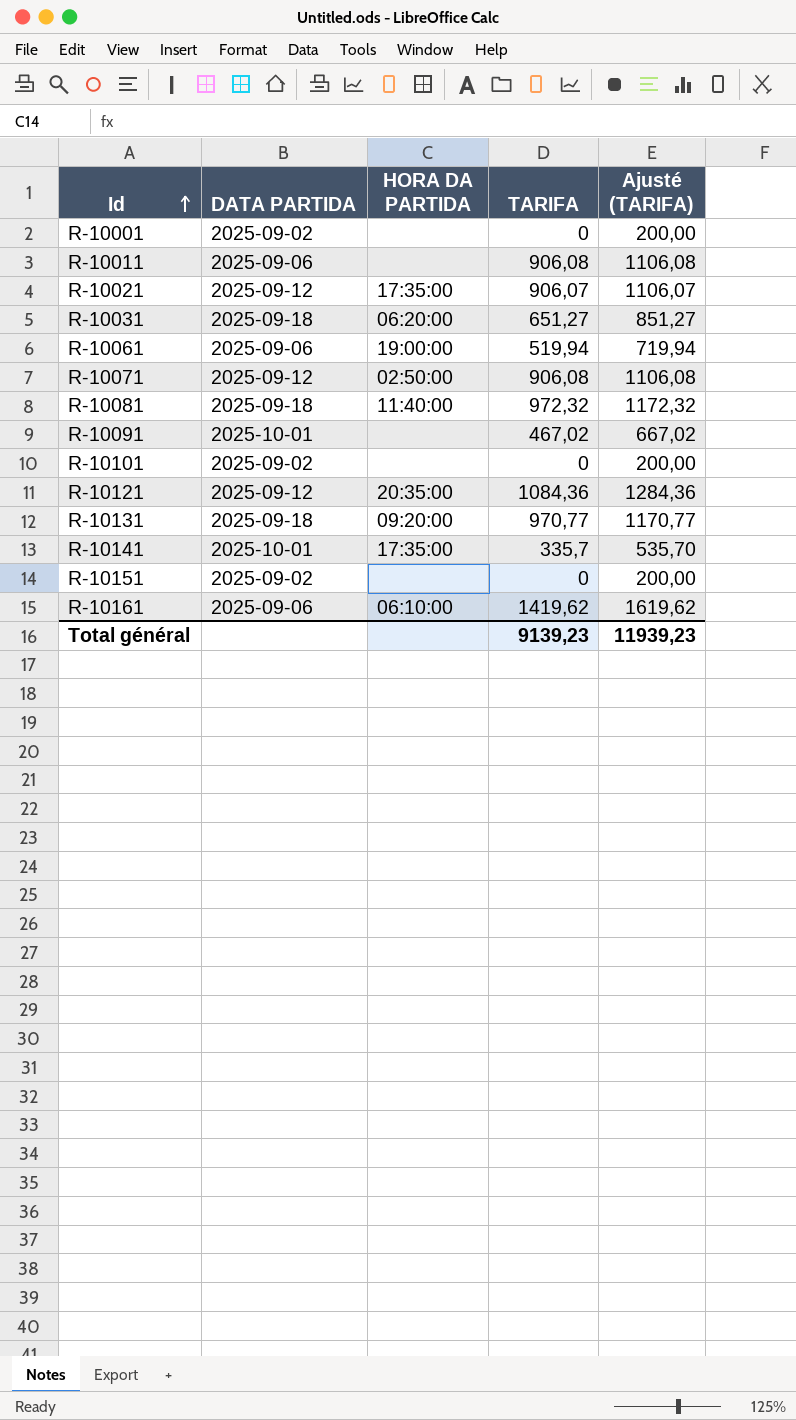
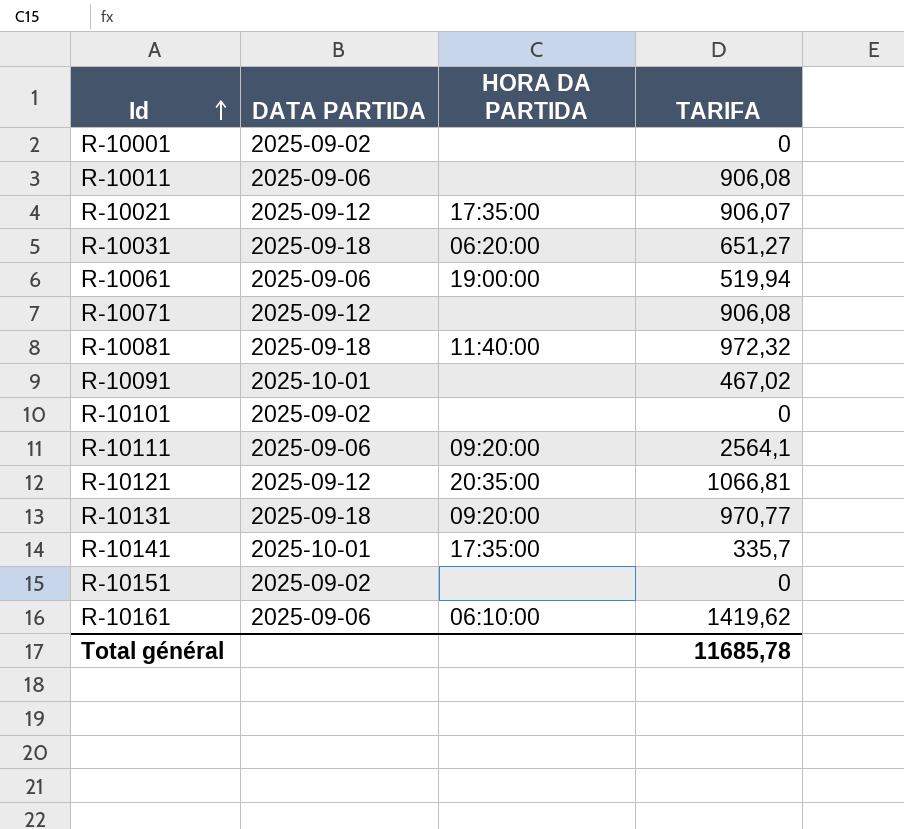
column Ajusté (TARIFA) | formula: [TARIFA] + 200 -> none
R-10071 | HORA DA PARTIDA: 02:50:00 -> none
row R-10111: none -> 2025-09-06 | 09:20:00 | 2564,1
R-10121 | TARIFA: 1084,36 -> 1066,81
Total général | TARIFA: 9139,23 -> 11685,78

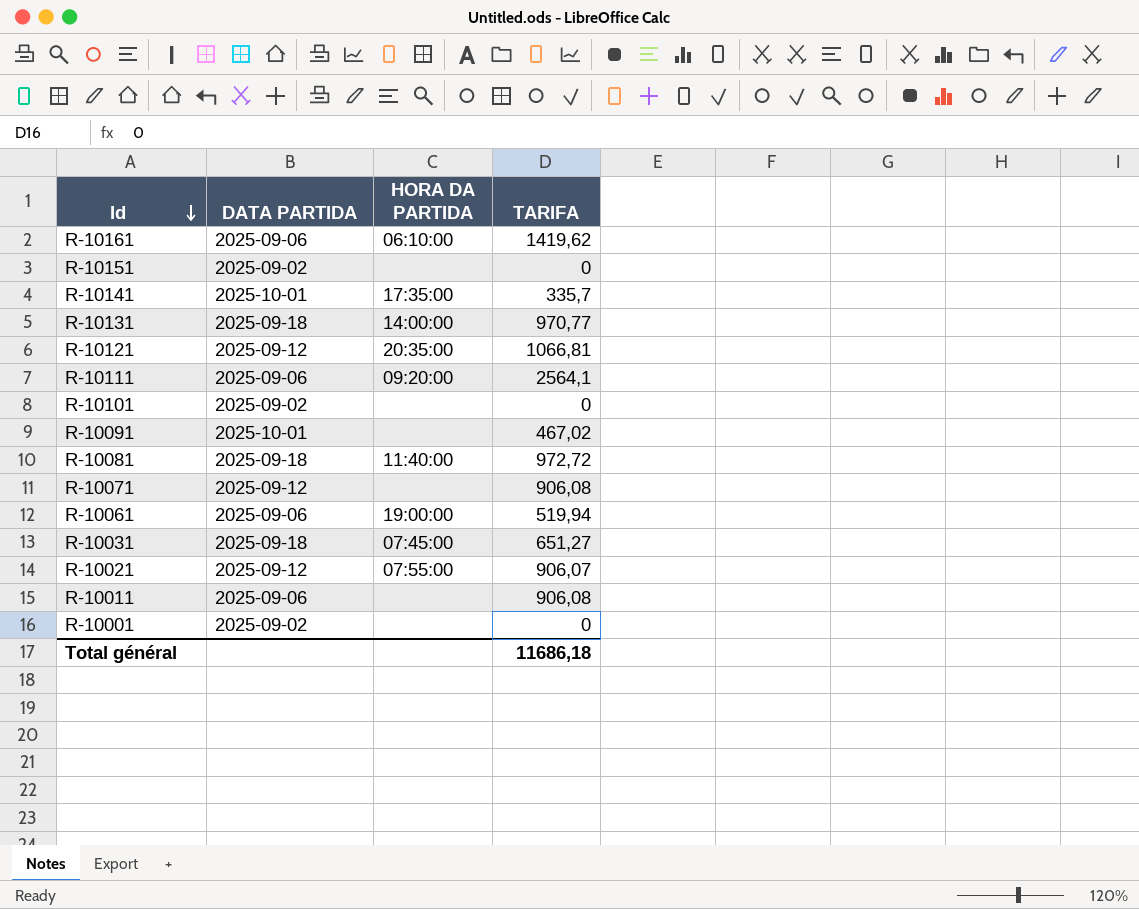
row order: Id ascending -> Id descending
R-10131 | HORA DA PARTIDA: 09:20:00 -> 14:00:00
R-10081 | TARIFA: 972,32 -> 972,72
R-10031 | HORA DA PARTIDA: 06:20:00 -> 07:45:00
R-10021 | HORA DA PARTIDA: 17:35:00 -> 07:55:00
Total général | TARIFA: 11685,78 -> 11686,18

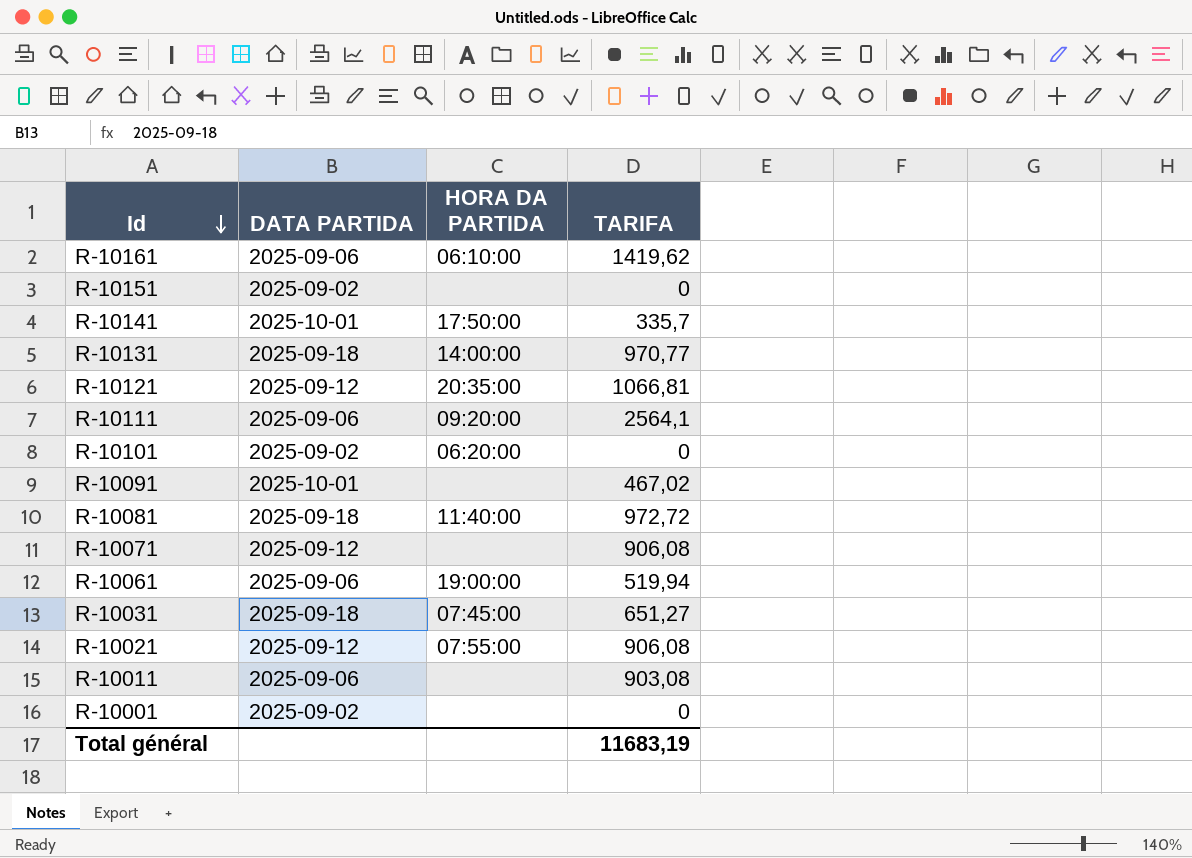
R-10141 | HORA DA PARTIDA: 17:35:00 -> 17:50:00
R-10101 | HORA DA PARTIDA: none -> 06:20:00
R-10021 | TARIFA: 906,07 -> 906,08
R-10011 | TARIFA: 906,08 -> 903,08
Total général | TARIFA: 11686,18 -> 11683,19

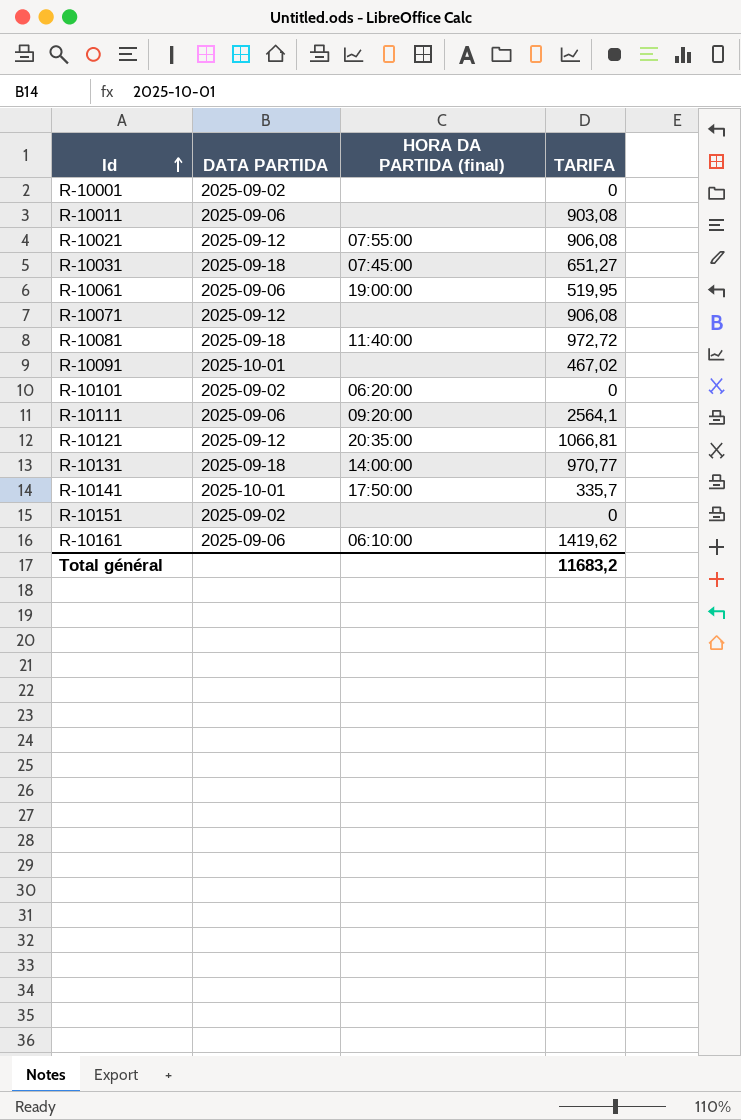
row order: Id descending -> Id ascending
column name: HORA DA PARTIDA -> HORA DA PARTIDA (final)
R-10061 | TARIFA: 519,94 -> 519,95
Total général | TARIFA: 11683,19 -> 11683,2

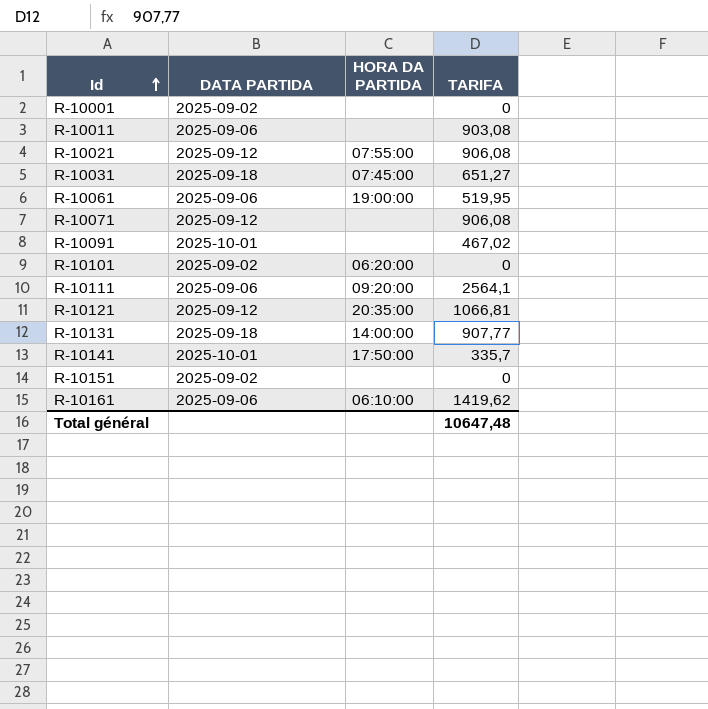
column name: HORA DA PARTIDA (final) -> HORA DA PARTIDA
row R-10081: 2025-09-18 | 11:40:00 | 972,72 -> none
R-10131 | TARIFA: 970,77 -> 907,77
Total général | TARIFA: 11683,2 -> 10647,48

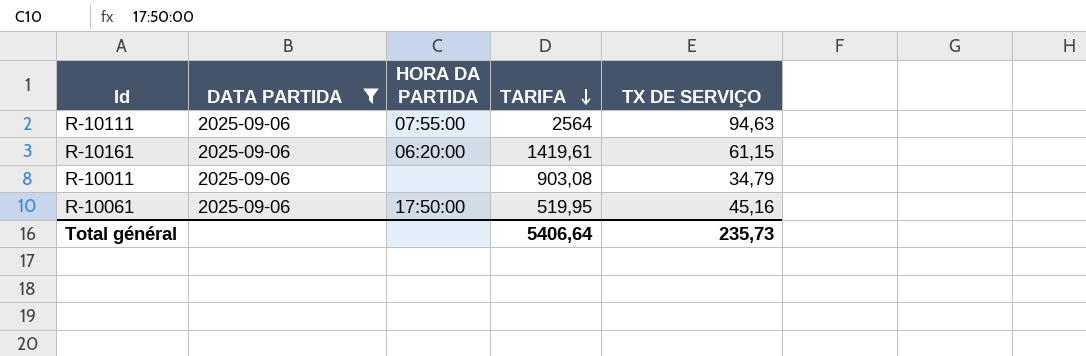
filter: none -> DATA PARTIDA = 2025-09-06
row order: Id ascending -> TARIFA descending
column TX DE SERVIÇO | position: none -> 5
R-10111 | HORA DA PARTIDA: 09:20:00 -> 07:55:00
R-10111 | TARIFA: 2564,1 -> 2564
R-10161 | HORA DA PARTIDA: 06:10:00 -> 06:20:00
R-10161 | TARIFA: 1419,62 -> 1419,61
R-10061 | HORA DA PARTIDA: 19:00:00 -> 17:50:00
Total général | TARIFA: 10647,48 -> 5406,64

